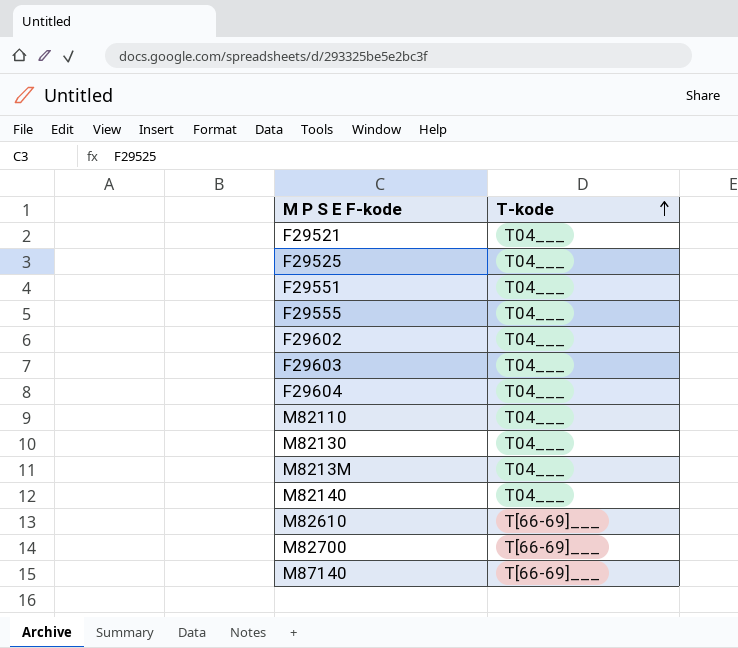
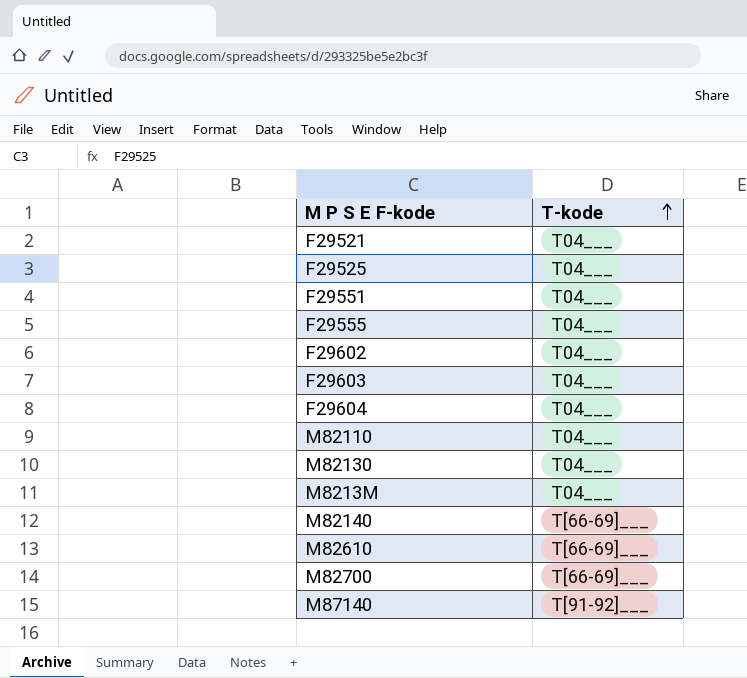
M82140 | T-kode: T04___ -> T[66-69]___
M87140 | T-kode: T[66-69]___ -> T[91-92]___

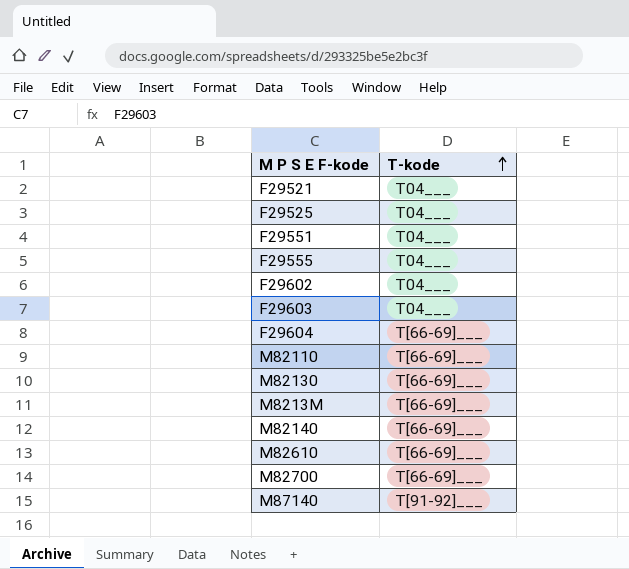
F29604 | T-kode: T04___ -> T[66-69]___
M82110 | T-kode: T04___ -> T[66-69]___
M82130 | T-kode: T04___ -> T[66-69]___
M8213M | T-kode: T04___ -> T[66-69]___

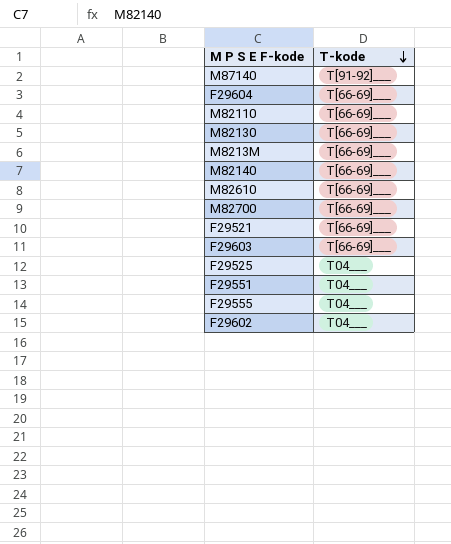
row order: T-kode ascending -> T-kode descending
F29521 | T-kode: T04___ -> T[66-69]___
F29603 | T-kode: T04___ -> T[66-69]___

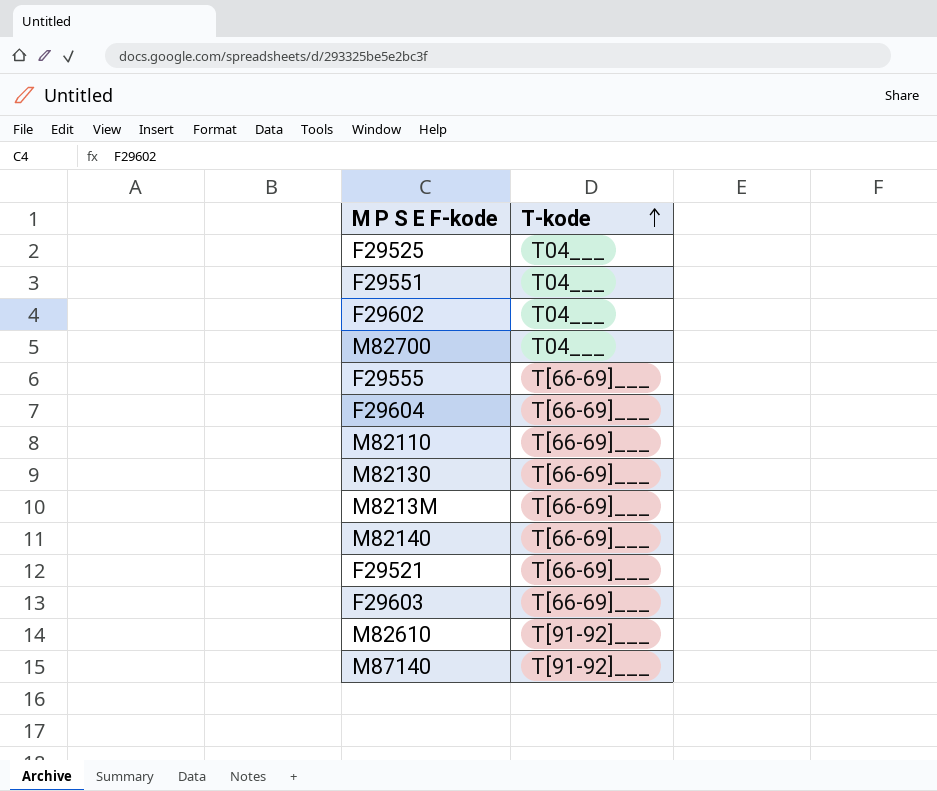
row order: T-kode descending -> T-kode ascending
M82700 | T-kode: T[66-69]___ -> T04___
F29555 | T-kode: T04___ -> T[66-69]___
M82610 | T-kode: T[66-69]___ -> T[91-92]___

